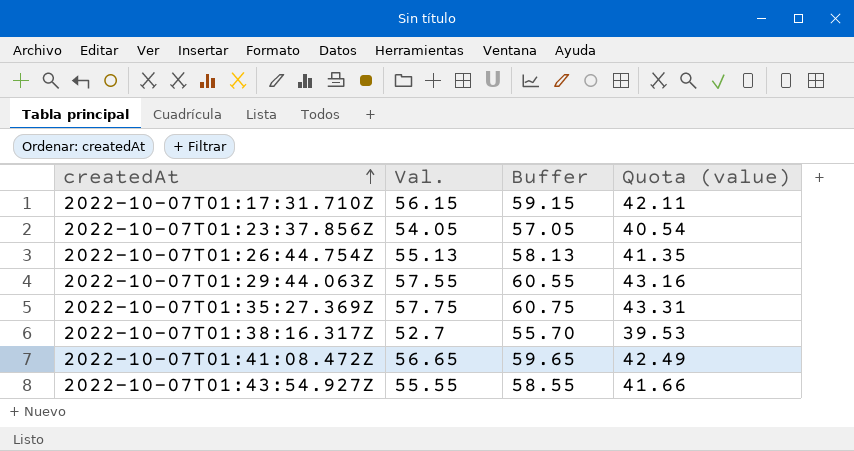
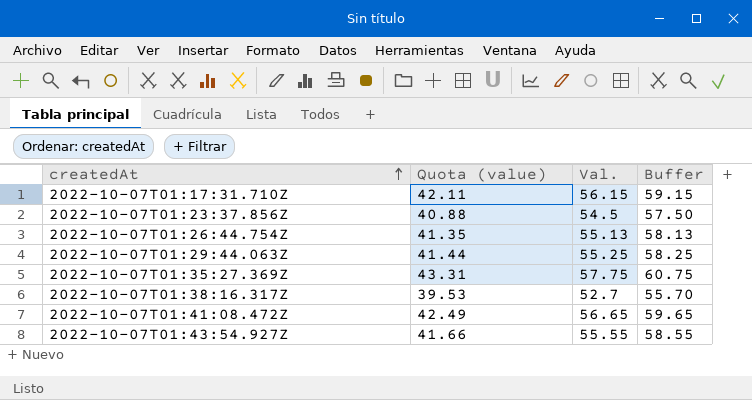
column Quota (value) | position: 4 -> 2
2022-10-07T01:23:37.856Z | Quota (value): 40.54 -> 40.88
2022-10-07T01:23:37.856Z | Val.: 54.05 -> 54.5
2022-10-07T01:23:37.856Z | Buffer: 57.05 -> 57.50
2022-10-07T01:29:44.063Z | Quota (value): 43.16 -> 41.44
2022-10-07T01:29:44.063Z | Val.: 57.55 -> 55.25
2022-10-07T01:29:44.063Z | Buffer: 60.55 -> 58.25

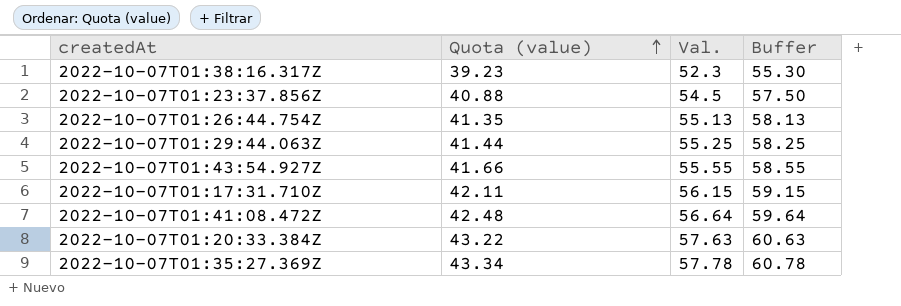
row order: createdAt ascending -> Quota (value) ascending
2022-10-07T01:38:16.317Z | Quota (value): 39.53 -> 39.23
2022-10-07T01:38:16.317Z | Val.: 52.7 -> 52.3
2022-10-07T01:38:16.317Z | Buffer: 55.70 -> 55.30
2022-10-07T01:41:08.472Z | Quota (value): 42.49 -> 42.48
2022-10-07T01:41:08.472Z | Val.: 56.65 -> 56.64
2022-10-07T01:41:08.472Z | Buffer: 59.65 -> 59.64
row 2022-10-07T01:20:33.384Z: none -> 43.22 | 57.63 | 60.63
2022-10-07T01:35:27.369Z | Quota (value): 43.31 -> 43.34
2022-10-07T01:35:27.369Z | Val.: 57.75 -> 57.78
2022-10-07T01:35:27.369Z | Buffer: 60.75 -> 60.78

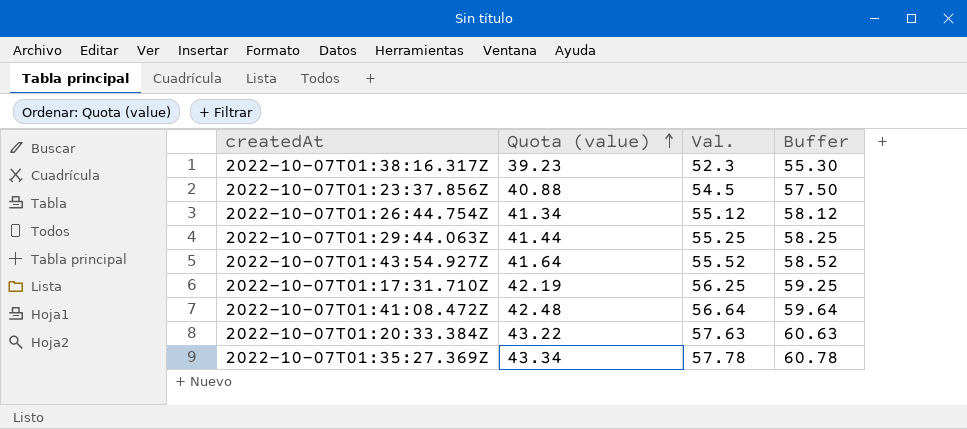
2022-10-07T01:26:44.754Z | Quota (value): 41.35 -> 41.34
2022-10-07T01:26:44.754Z | Val.: 55.13 -> 55.12
2022-10-07T01:26:44.754Z | Buffer: 58.13 -> 58.12
2022-10-07T01:43:54.927Z | Quota (value): 41.66 -> 41.64
2022-10-07T01:43:54.927Z | Val.: 55.55 -> 55.52
2022-10-07T01:43:54.927Z | Buffer: 58.55 -> 58.52
2022-10-07T01:17:31.710Z | Quota (value): 42.11 -> 42.19
2022-10-07T01:17:31.710Z | Val.: 56.15 -> 56.25
2022-10-07T01:17:31.710Z | Buffer: 59.15 -> 59.25

